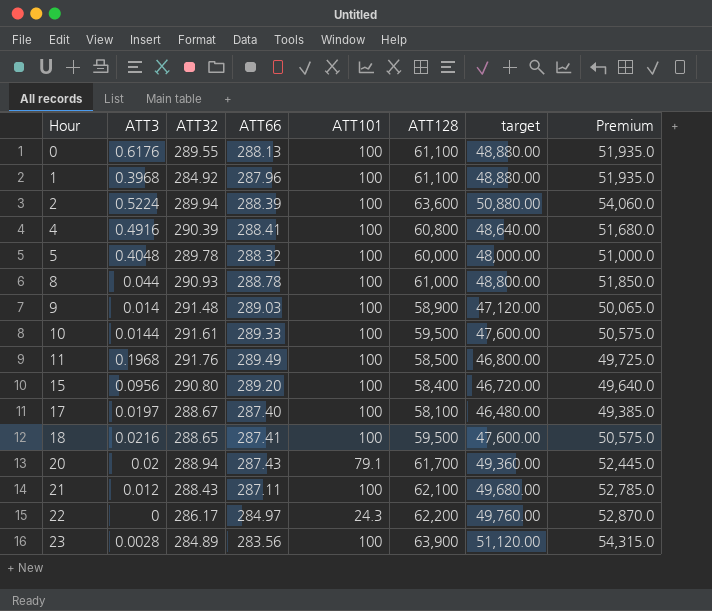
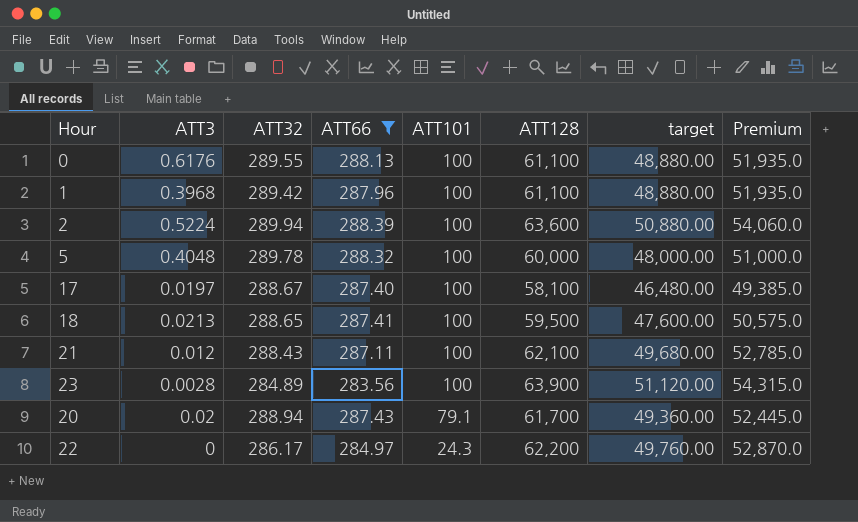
filter: none -> ATT66 <= 288.39
row order: Hour ascending -> ATT101 descending
1 | ATT32: 284.92 -> 289.42
18 | ATT3: 0.0216 -> 0.0213

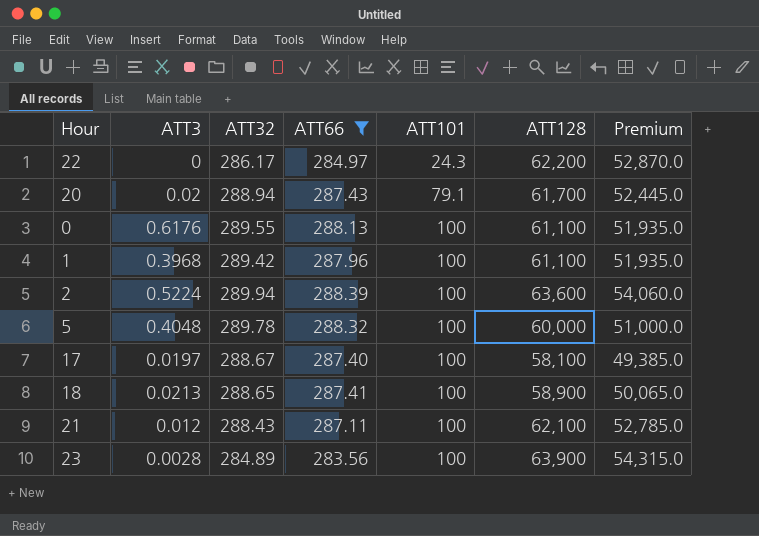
row order: ATT101 descending -> ATT101 ascending
column target | formula: [ATT128] * 0.8 -> none
18 | ATT128: 59,500 -> 58,900
18 | Premium: 50,575.0 -> 50,065.0

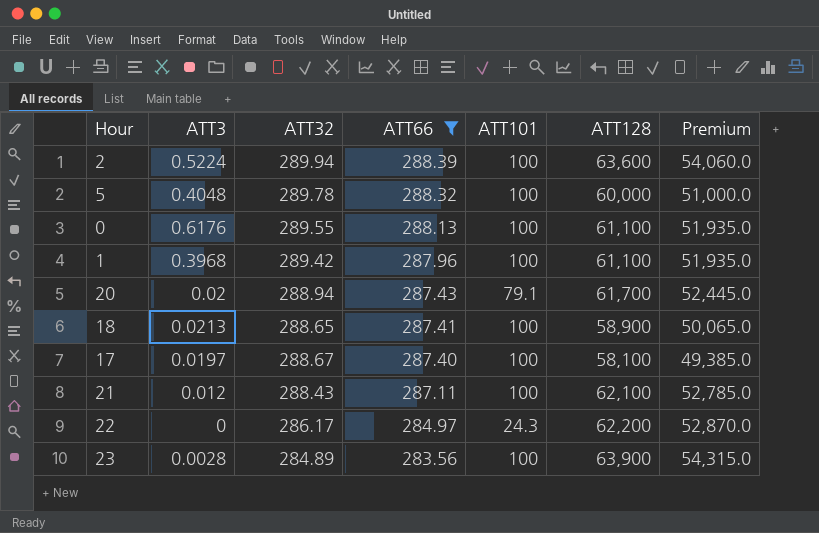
row order: ATT101 ascending -> ATT66 descending

